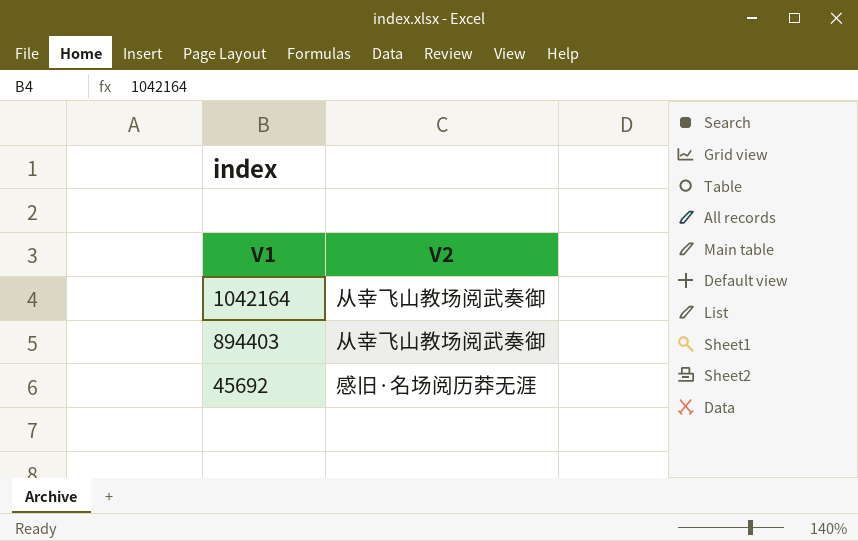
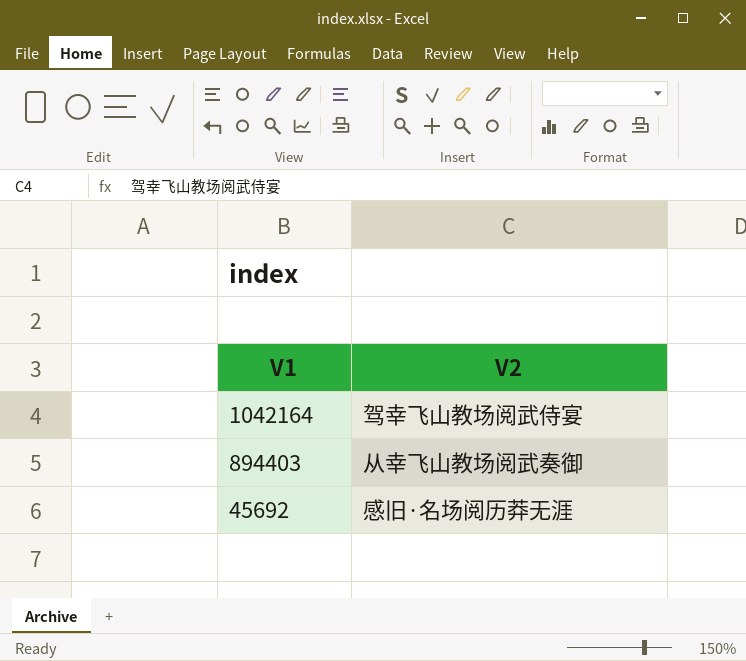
1042164 | V2: 从幸飞山教场阅武奏御 -> 驾幸飞山教场阅武侍宴

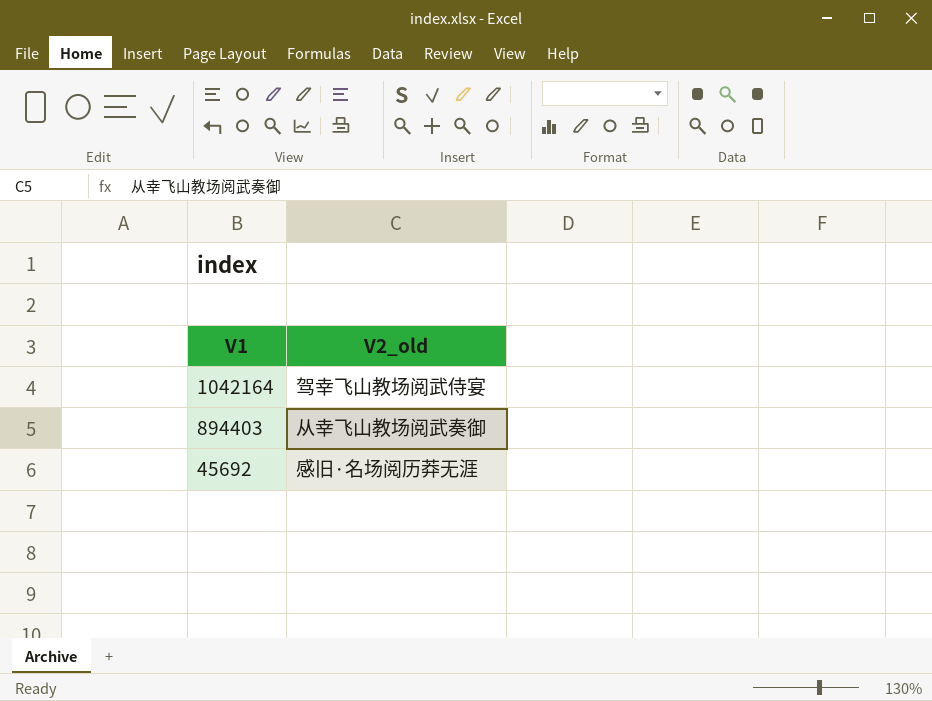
column name: V2 -> V2_old

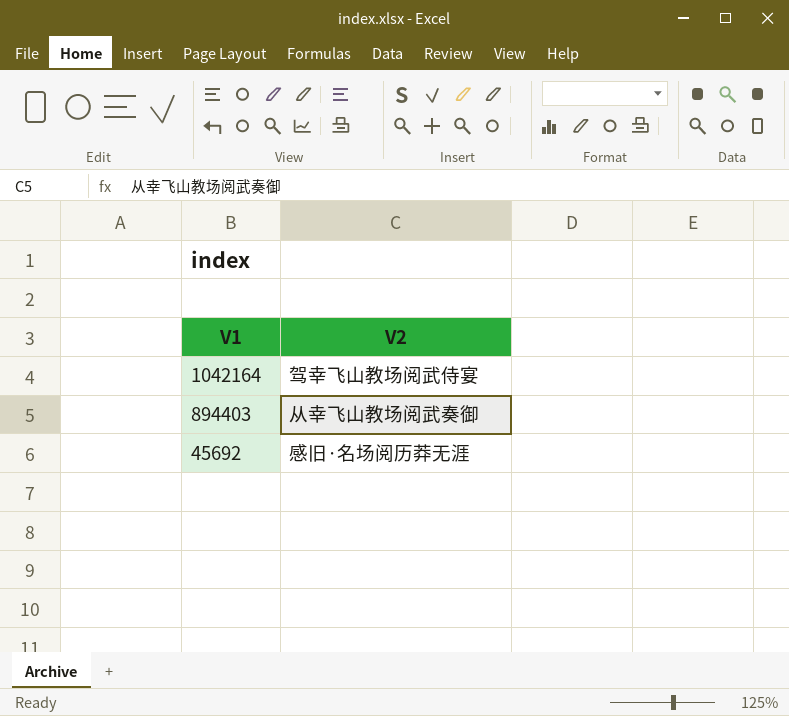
column name: V2_old -> V2

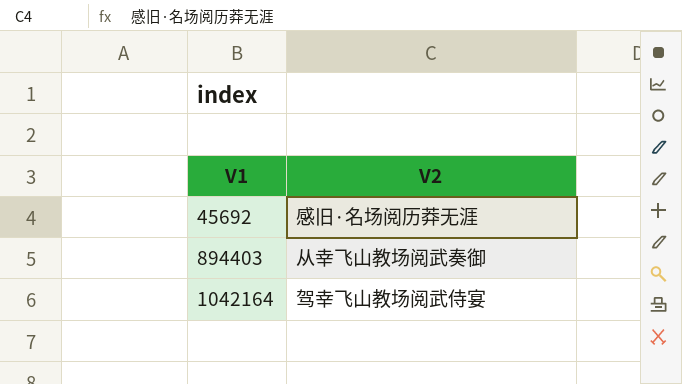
row order: V1 descending -> V1 ascending

